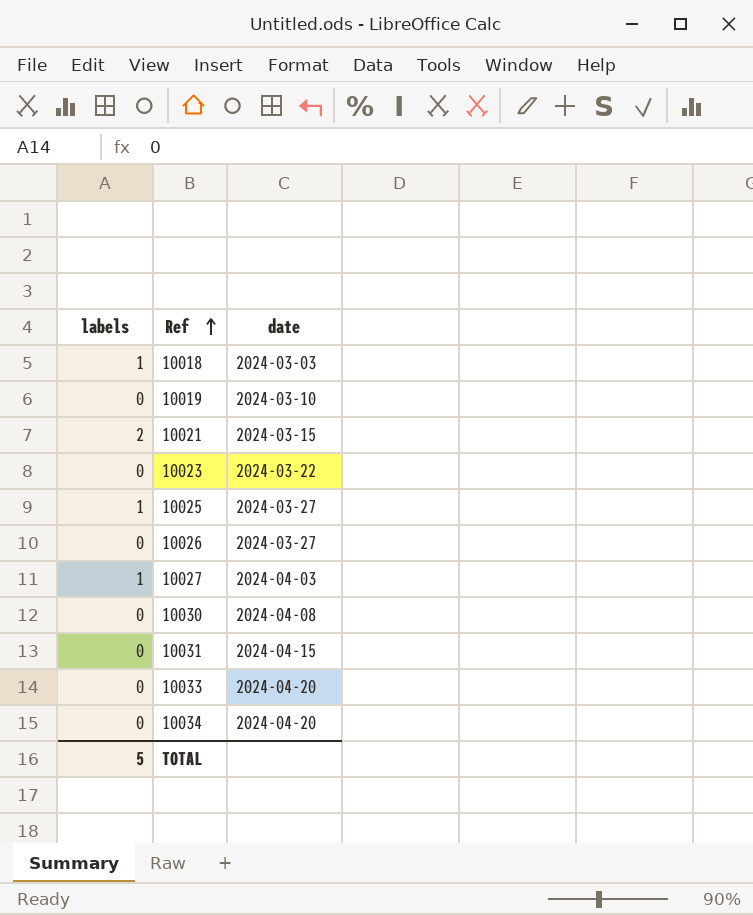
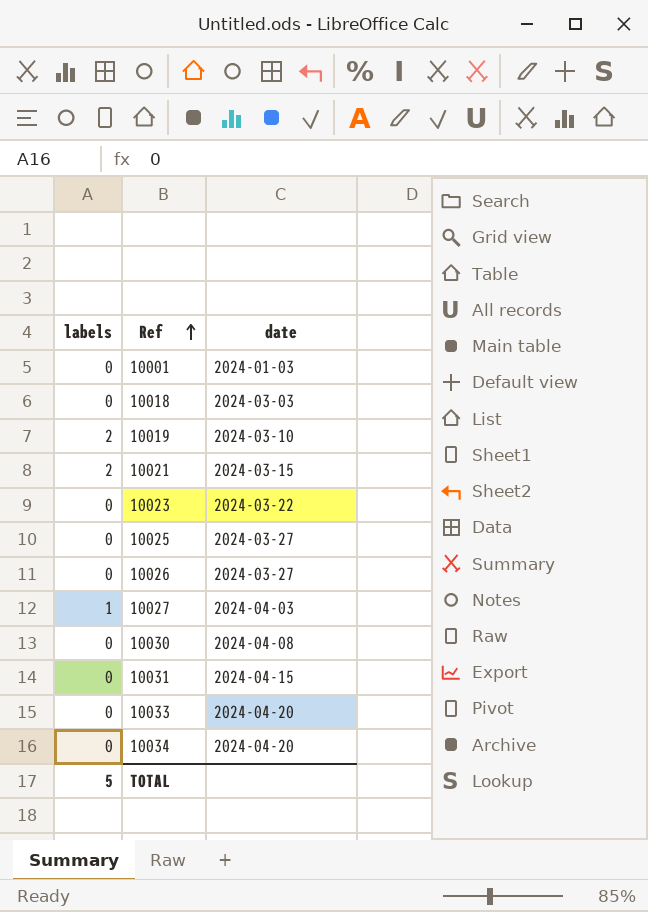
row 10001: none -> 0 | 2024-01-03
10018 | labels: 1 -> 0
10019 | labels: 0 -> 2
10025 | labels: 1 -> 0

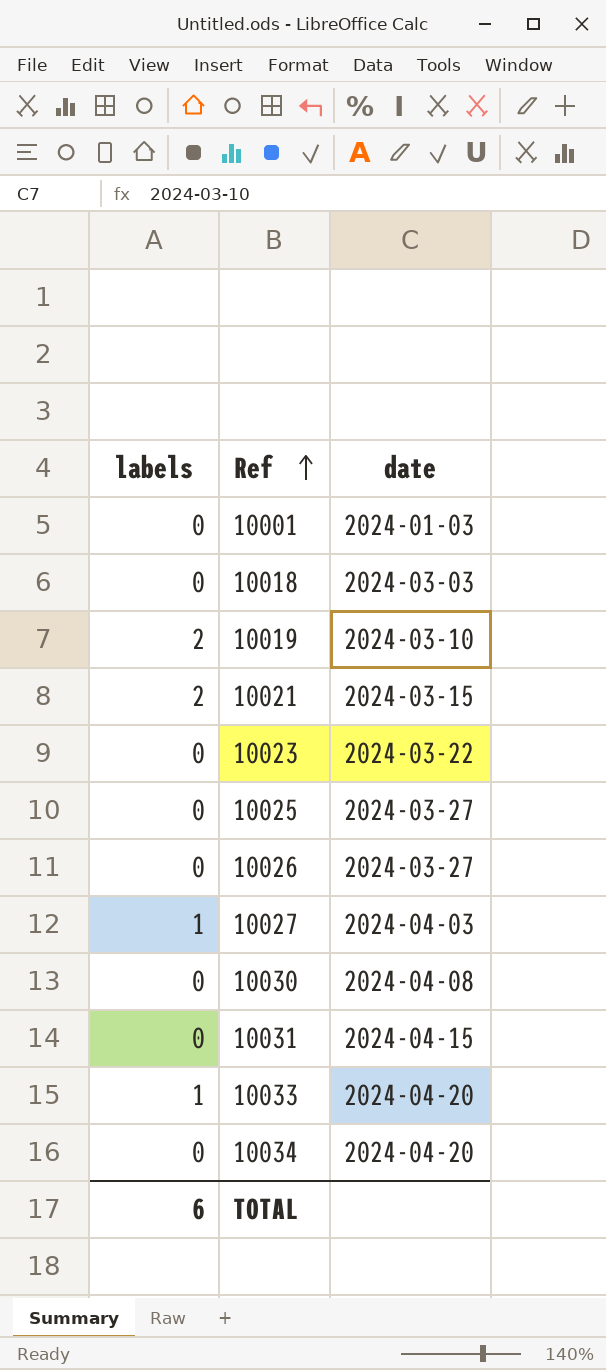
10033 | labels: 0 -> 1
TOTAL | labels: 5 -> 6

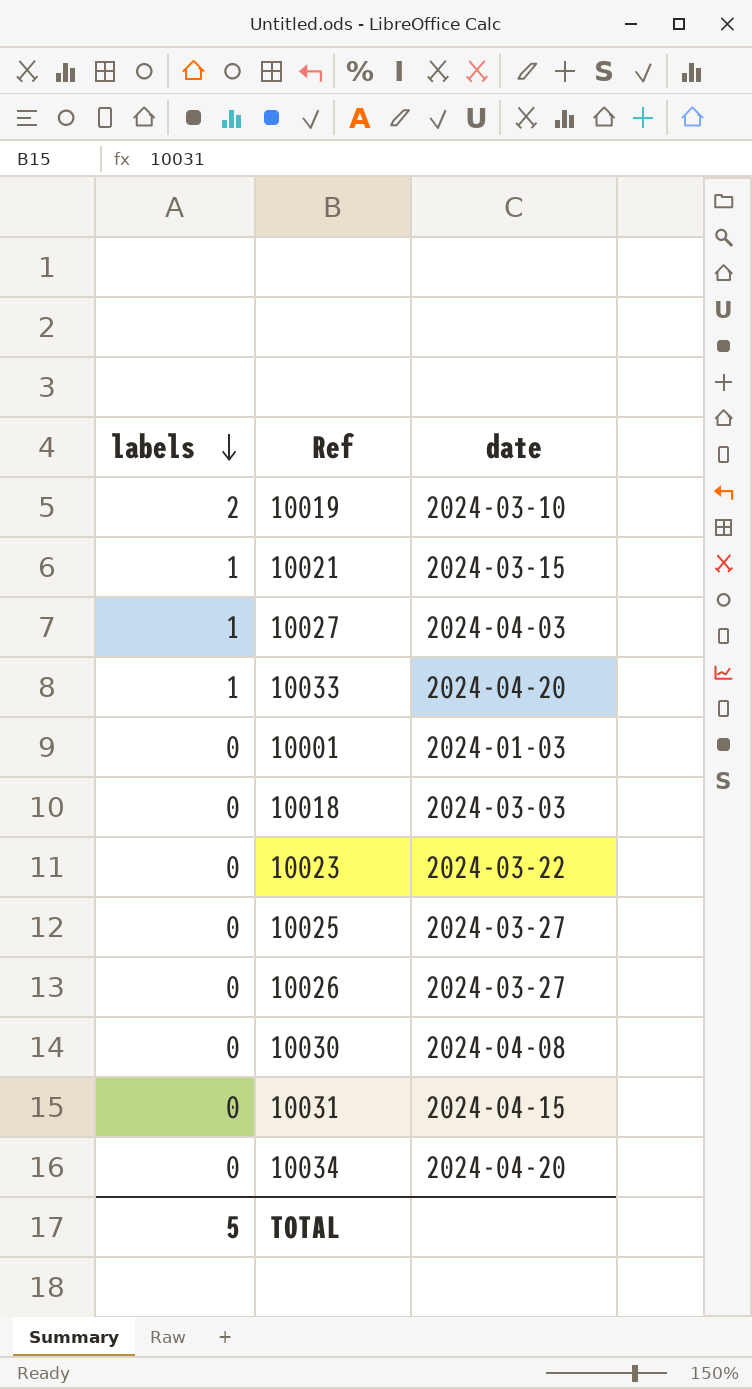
row order: Ref ascending -> labels descending
10021 | labels: 2 -> 1
TOTAL | labels: 6 -> 5

